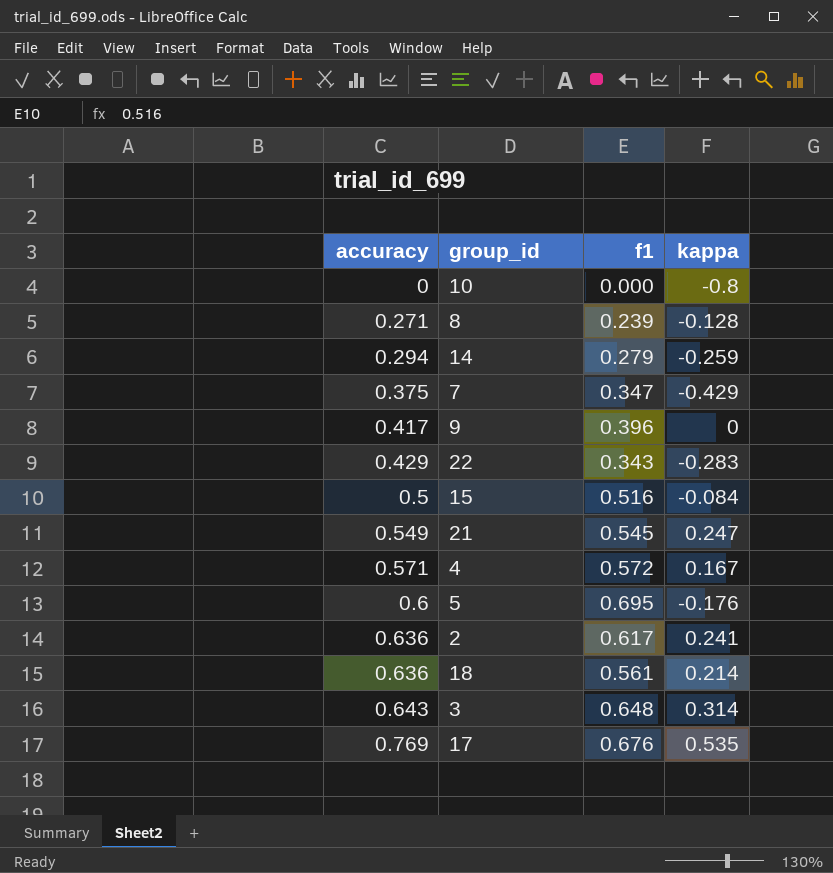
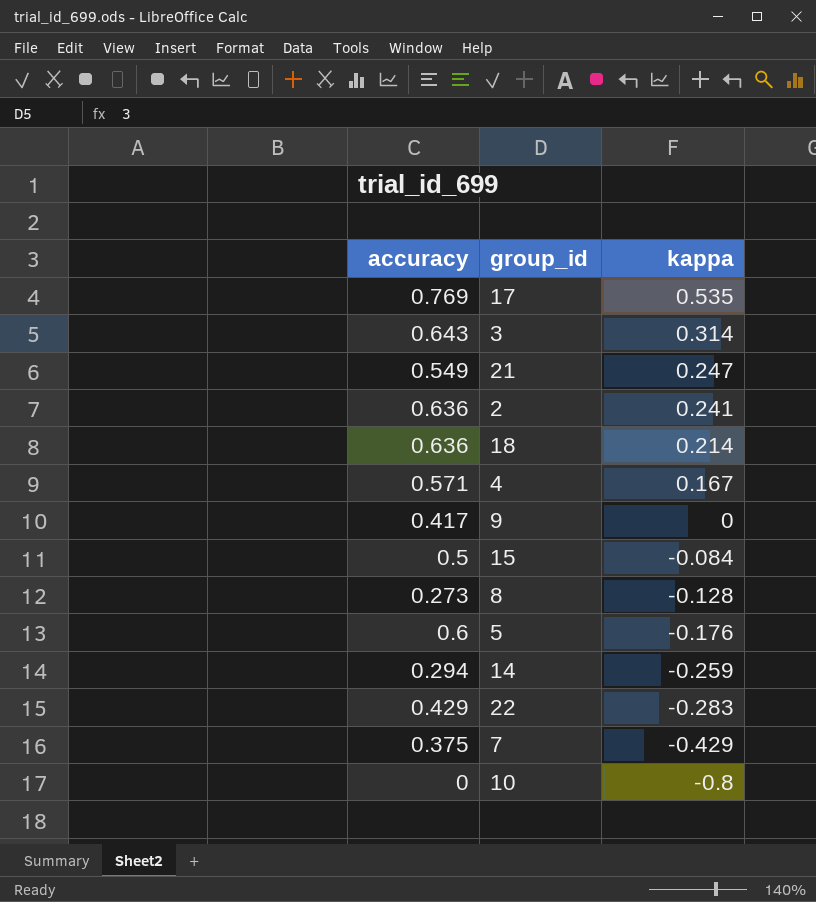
row order: accuracy ascending -> kappa descending
column f1 | position: 3 -> none
8 | accuracy: 0.271 -> 0.273

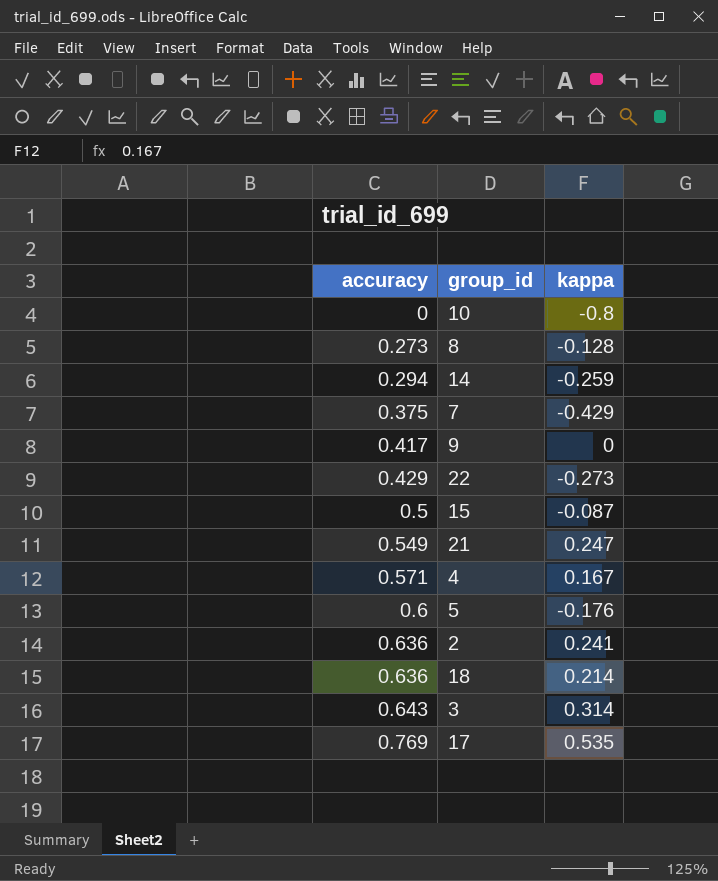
row order: kappa descending -> accuracy ascending
22 | kappa: -0.283 -> -0.273
15 | kappa: -0.084 -> -0.087

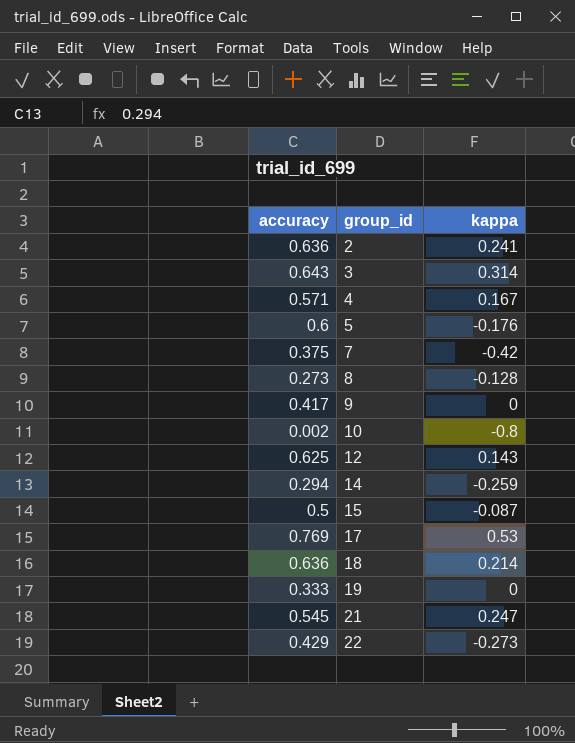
row order: accuracy ascending -> group_id ascending
7 | kappa: -0.429 -> -0.42
10 | accuracy: 0 -> 0.002
row 12: none -> 0.625 | 0.143
17 | kappa: 0.535 -> 0.53
row 19: none -> 0.333 | 0
21 | accuracy: 0.549 -> 0.545

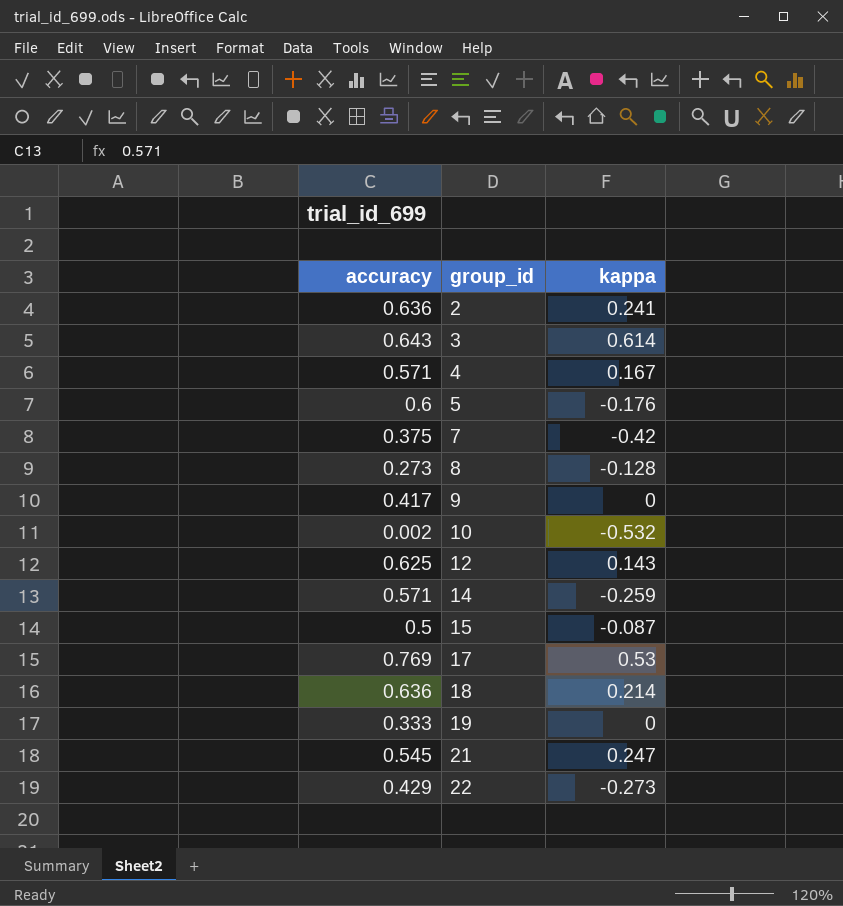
3 | kappa: 0.314 -> 0.614
10 | kappa: -0.8 -> -0.532
14 | accuracy: 0.294 -> 0.571

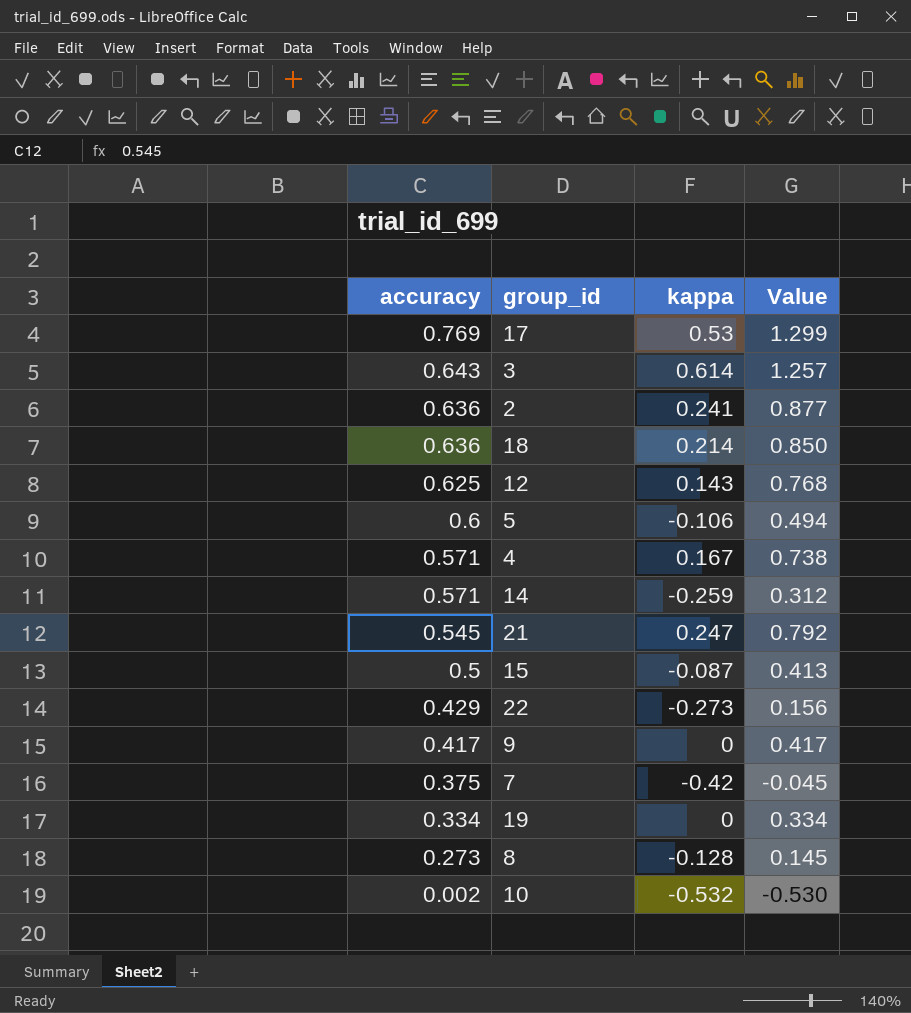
row order: group_id ascending -> accuracy descending
column Value | formula: none -> [accuracy] + [kappa]
5 | kappa: -0.176 -> -0.106
19 | accuracy: 0.333 -> 0.334

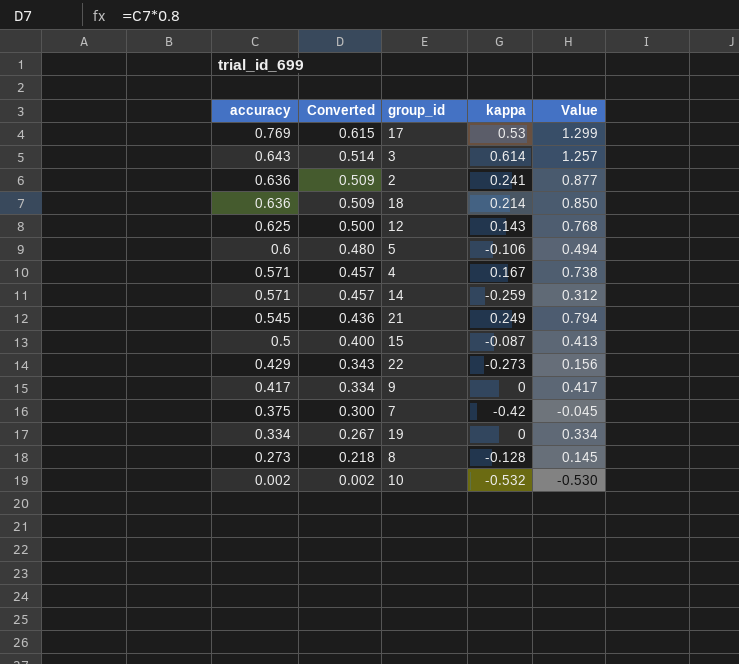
column Converted | formula: none -> [accuracy] * 0.8
21 | kappa: 0.247 -> 0.249
21 | Value: 0.792 -> 0.794

